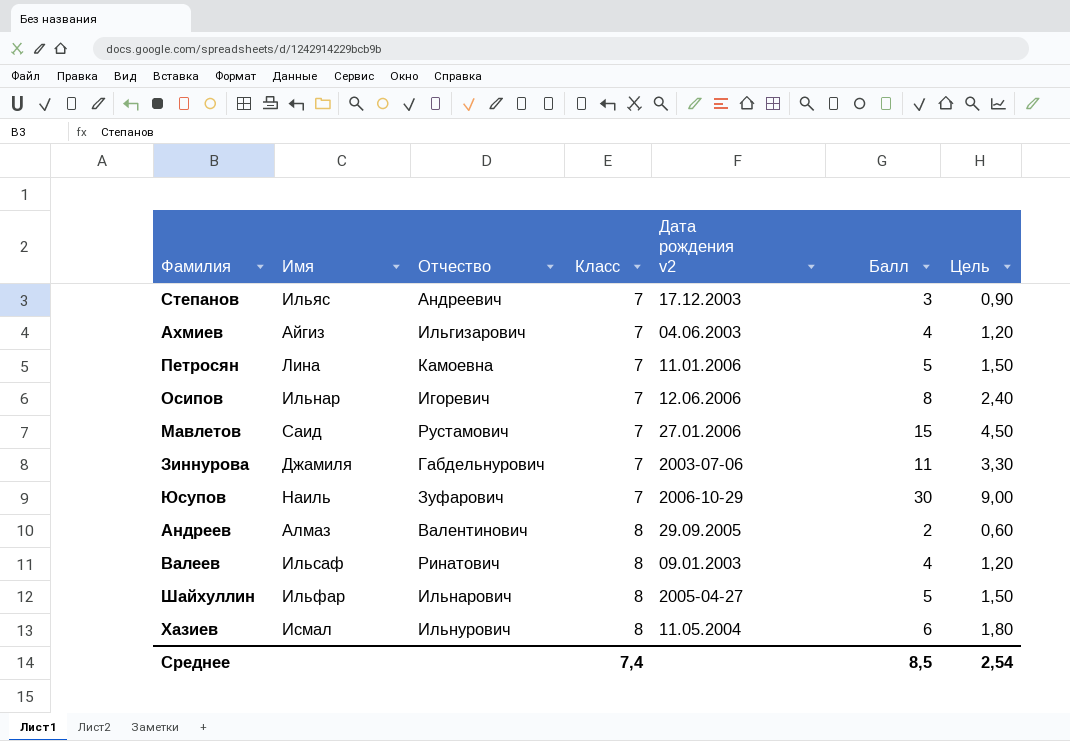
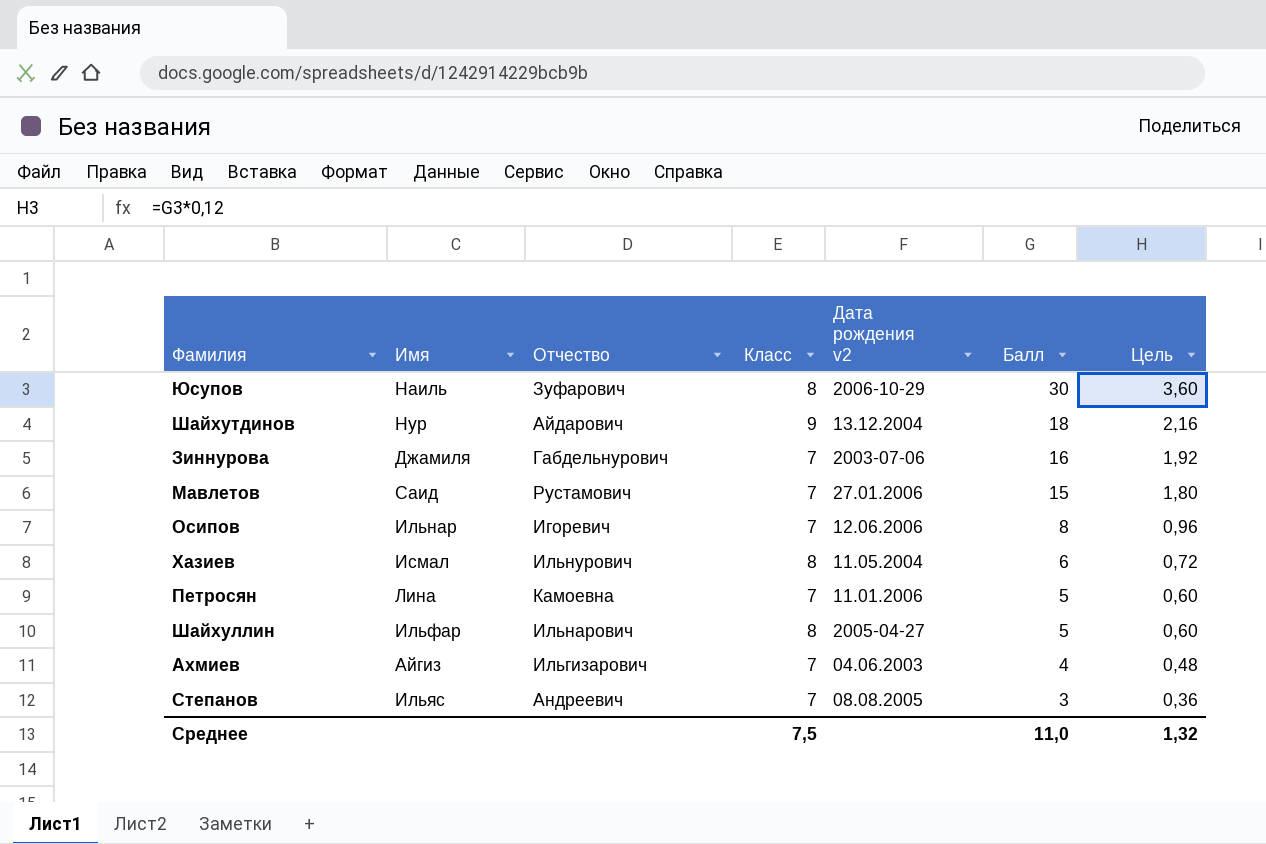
row order: Класс ascending -> Балл descending
column Цель | formula: [Балл] * 0,3 -> [Балл] * 0,12
row Андреев: Алмаз | Валентинович | 8 | 29.09.2005 | 2 | 0,60 -> none
row Валеев: Ильсаф | Ринатович | 8 | 09.01.2003 | 4 | 1,20 -> none
Юсупов | Класс: 7 -> 8
row Шайхутдинов: none -> Нур | Айдарович | 9 | 13.12.2004 | 18 | 2,16
Зиннурова | Балл: 11 -> 16
Степанов | Дата рождения v2: 17.12.2003 -> 08.08.2005
Среднее | Класс: 7,4 -> 7,5
Среднее | Балл: 8,5 -> 11,0
Среднее | Цель: 2,54 -> 1,32

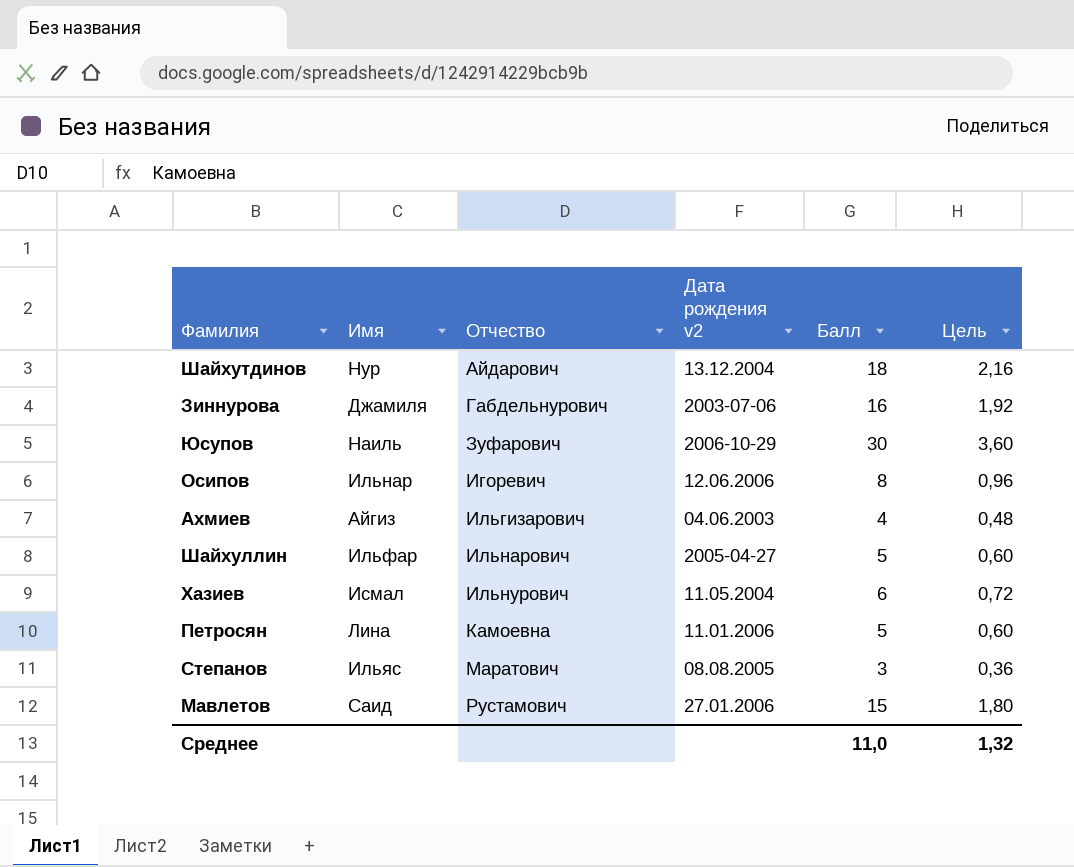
row order: Балл descending -> Отчество ascending
column Класс | position: 4 -> none
Степанов | Отчество: Андреевич -> Маратович

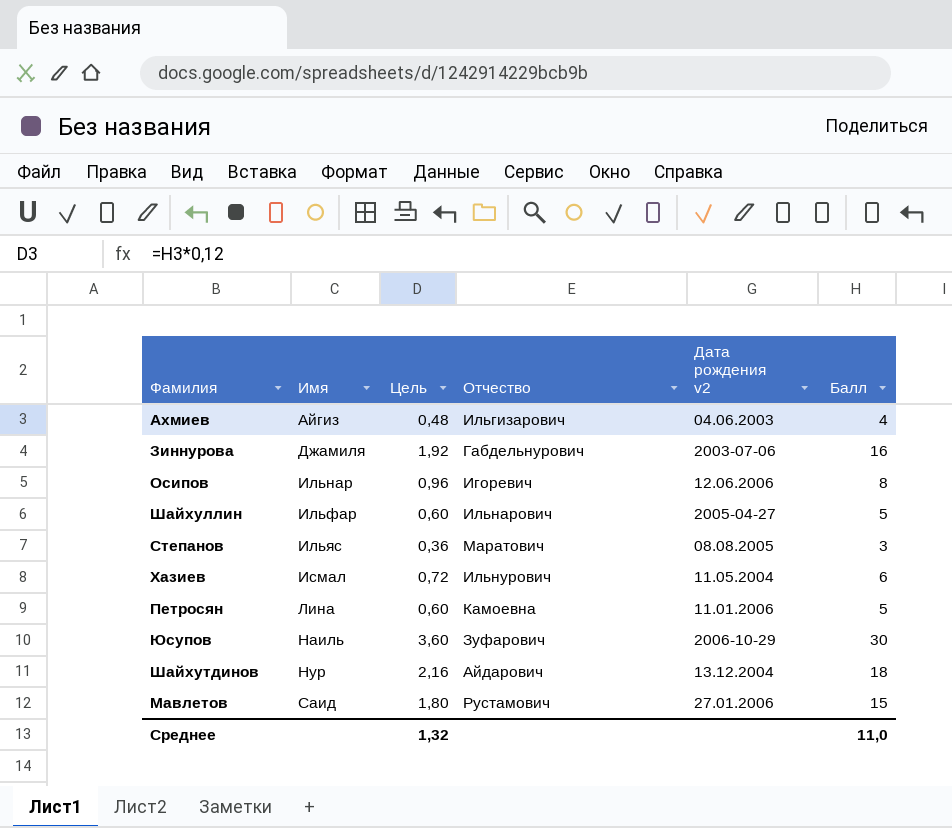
row order: Отчество ascending -> Имя ascending
column Цель | position: 6 -> 3

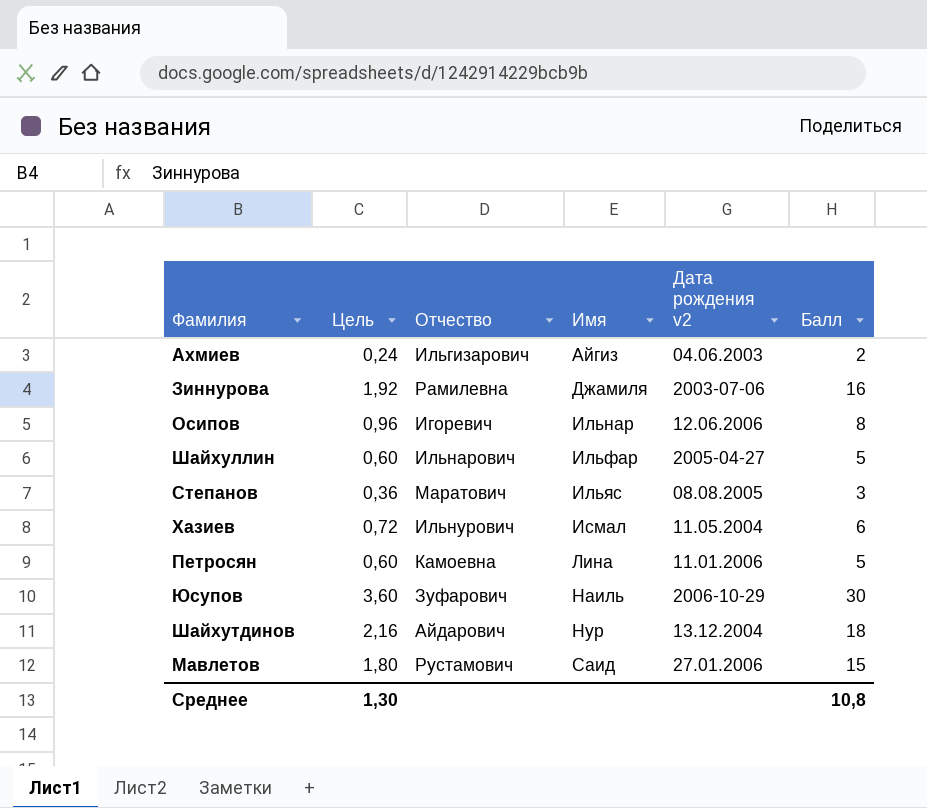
column Имя | position: 2 -> 4
Ахмиев | Цель: 0,48 -> 0,24
Ахмиев | Балл: 4 -> 2
Зиннурова | Отчество: Габдельнурович -> Рамилевна
Среднее | Цель: 1,32 -> 1,30
Среднее | Балл: 11,0 -> 10,8

